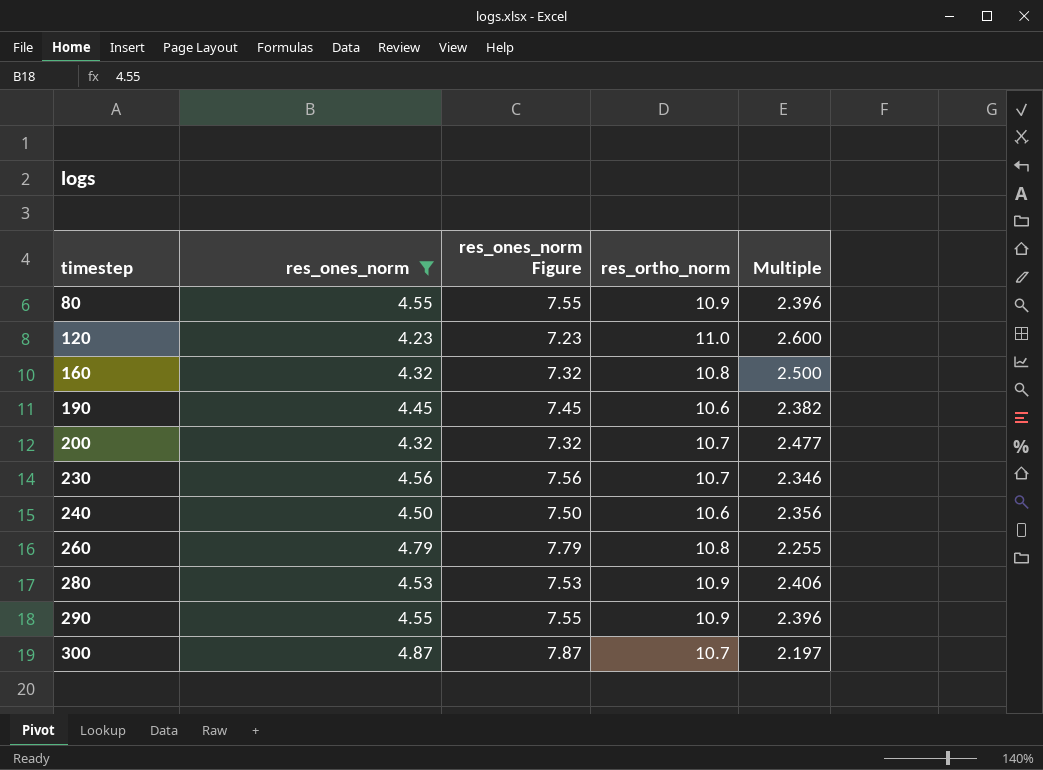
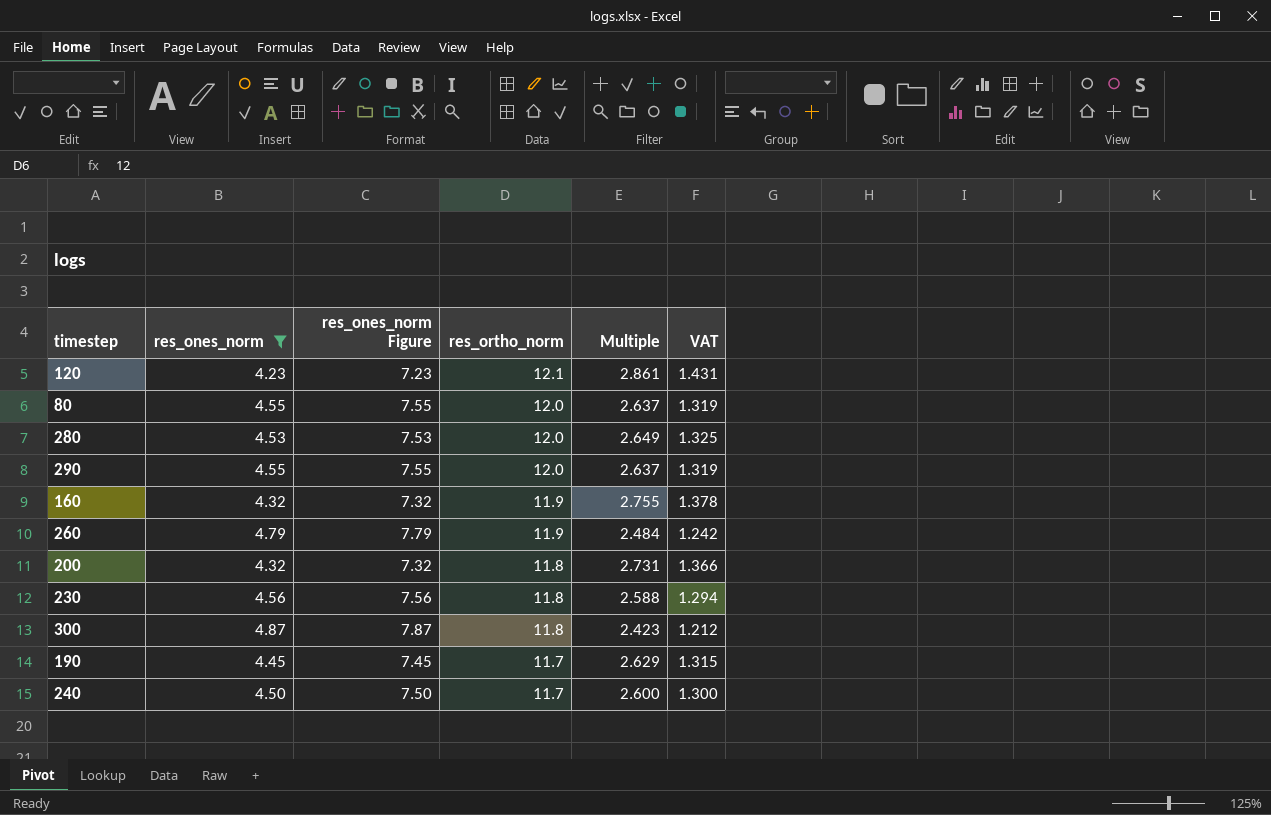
row order: timestep ascending -> res_ortho_norm descending
column VAT | formula: none -> [Multiple] * 0.5
120 | res_ortho_norm: 11.0 -> 12.1
120 | Multiple: 2.600 -> 2.861
80 | res_ortho_norm: 10.9 -> 12.0
80 | Multiple: 2.396 -> 2.637
280 | res_ortho_norm: 10.9 -> 12.0
280 | Multiple: 2.406 -> 2.649
290 | res_ortho_norm: 10.9 -> 12.0
290 | Multiple: 2.396 -> 2.637
160 | res_ortho_norm: 10.8 -> 11.9
160 | Multiple: 2.500 -> 2.755
260 | res_ortho_norm: 10.8 -> 11.9
260 | Multiple: 2.255 -> 2.484
200 | res_ortho_norm: 10.7 -> 11.8
200 | Multiple: 2.477 -> 2.731
230 | res_ortho_norm: 10.7 -> 11.8
230 | Multiple: 2.346 -> 2.588
300 | res_ortho_norm: 10.7 -> 11.8
300 | Multiple: 2.197 -> 2.423
190 | res_ortho_norm: 10.6 -> 11.7
190 | Multiple: 2.382 -> 2.629
240 | res_ortho_norm: 10.6 -> 11.7
240 | Multiple: 2.356 -> 2.600

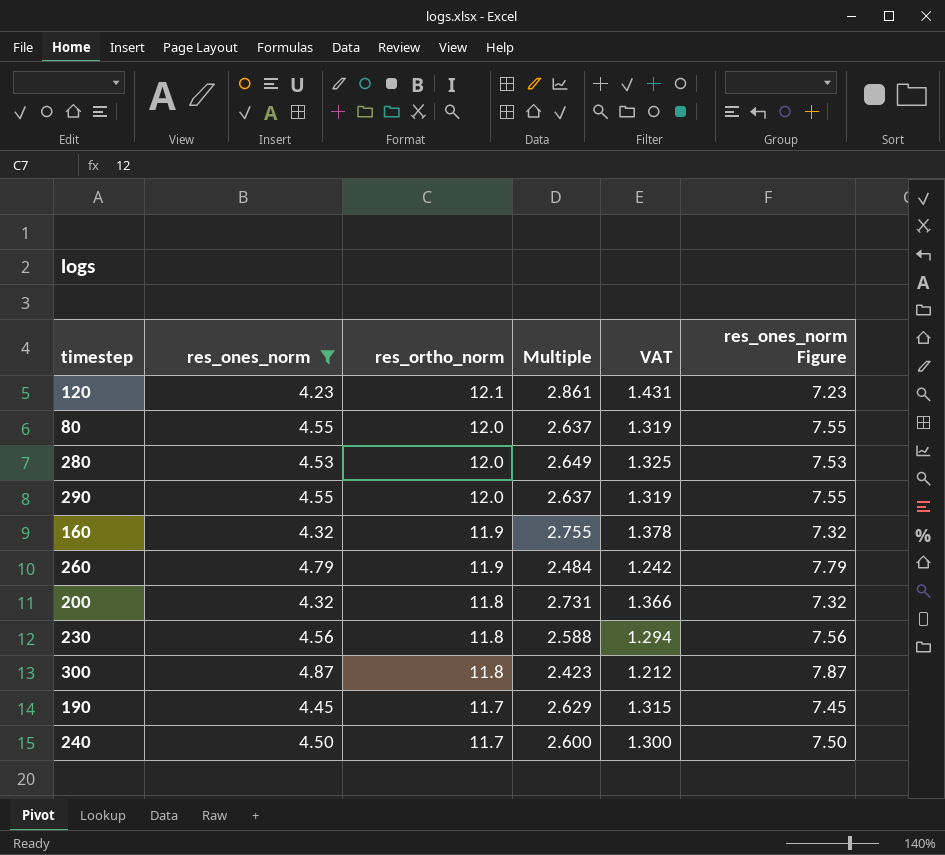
column res_ones_norm Figure | position: 3 -> 6

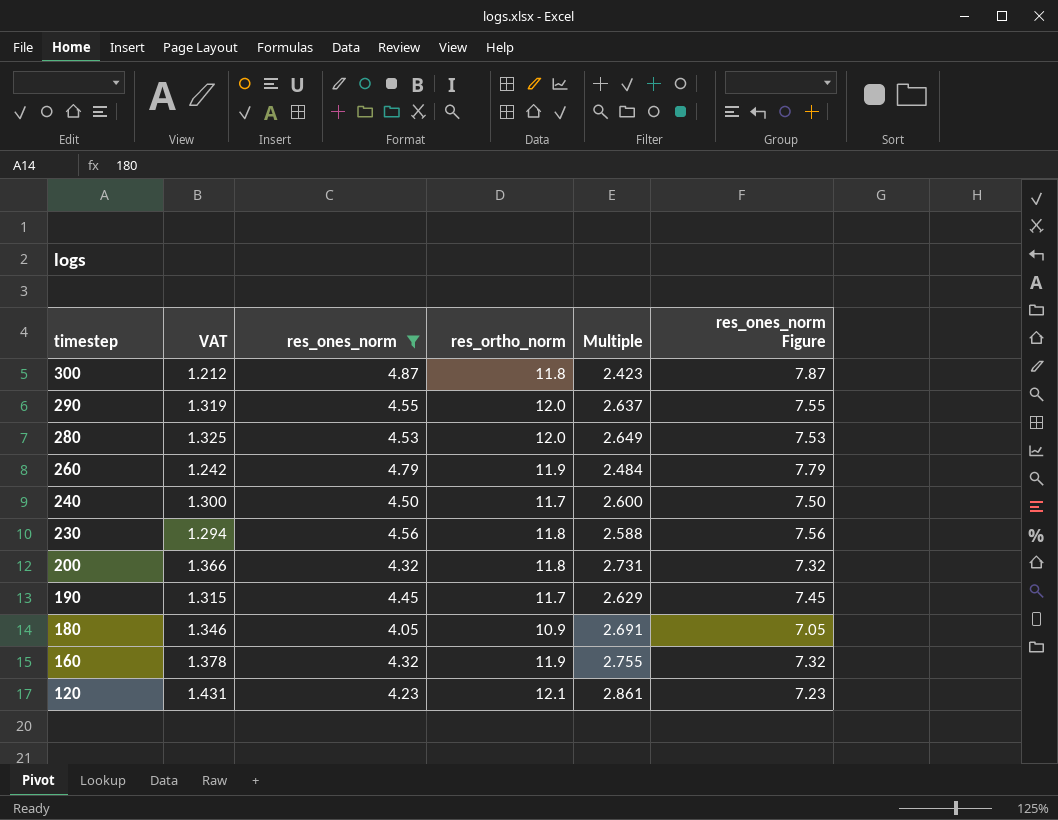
row order: res_ortho_norm descending -> timestep descending
column VAT | position: 5 -> 2
row 80: 4.55 | 12.0 | 2.637 | 1.319 | 7.55 -> none
row 180: none -> 1.346 | 4.05 | 10.9 | 2.691 | 7.05

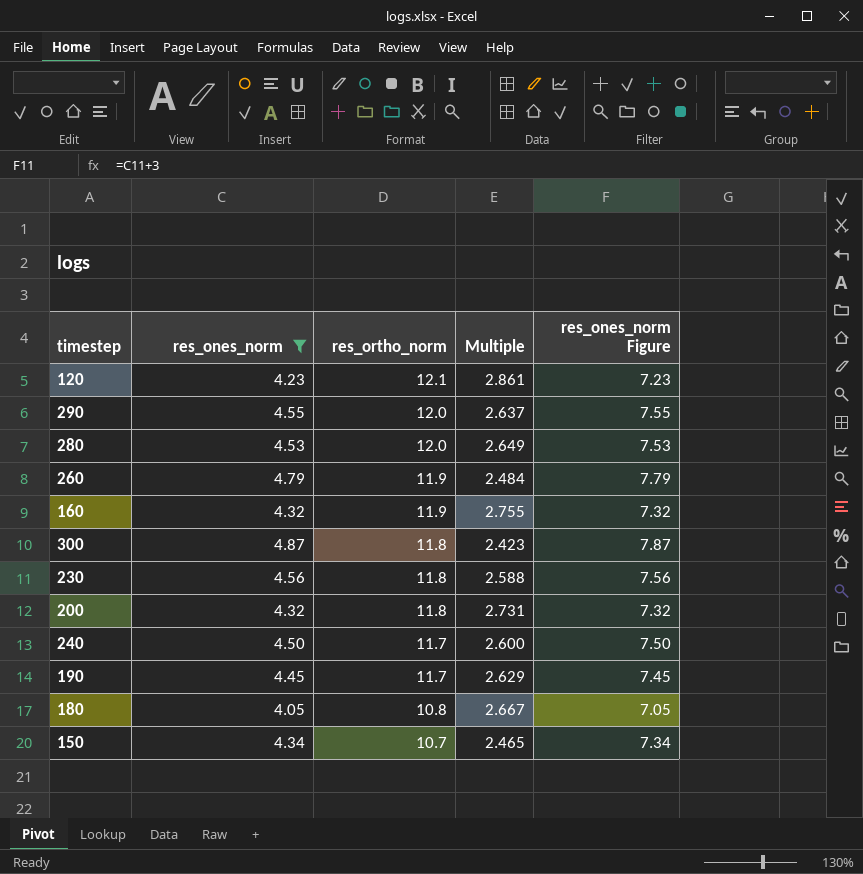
row order: timestep descending -> res_ortho_norm descending
column VAT | formula: [Multiple] * 0.5 -> none
180 | res_ortho_norm: 10.9 -> 10.8
180 | Multiple: 2.691 -> 2.667
row 150: none -> 4.34 | 10.7 | 2.465 | 7.34

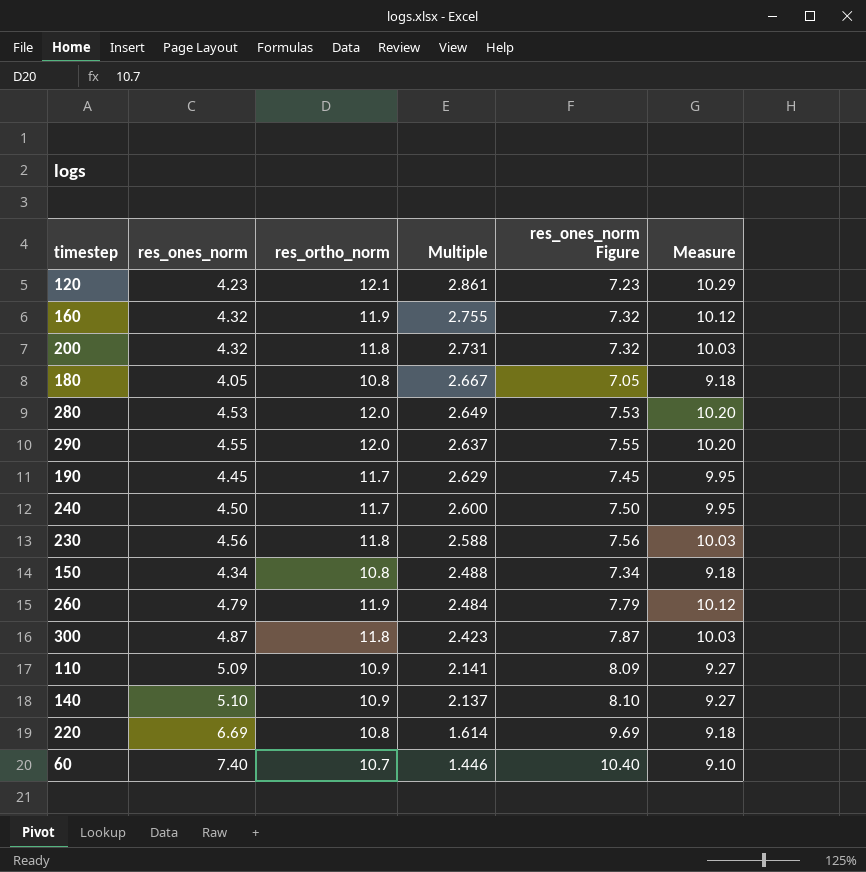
filter: res_ones_norm <= 4.87 -> none
row order: res_ortho_norm descending -> Multiple descending
column Measure | formula: none -> [res_ortho_norm] * 0.85
150 | res_ortho_norm: 10.7 -> 10.8
150 | Multiple: 2.465 -> 2.488

